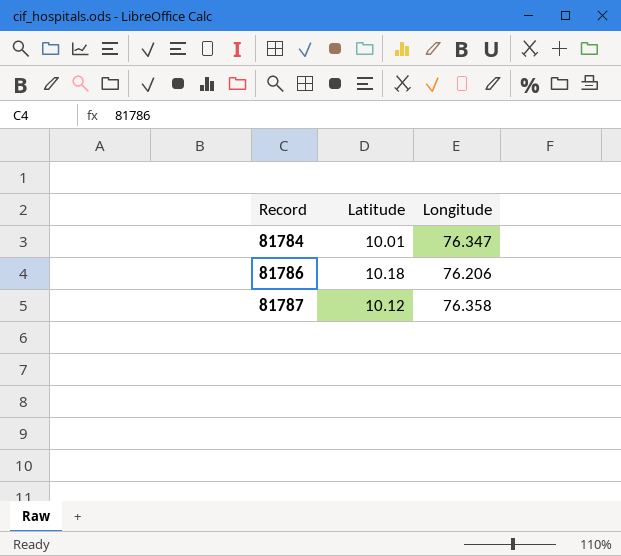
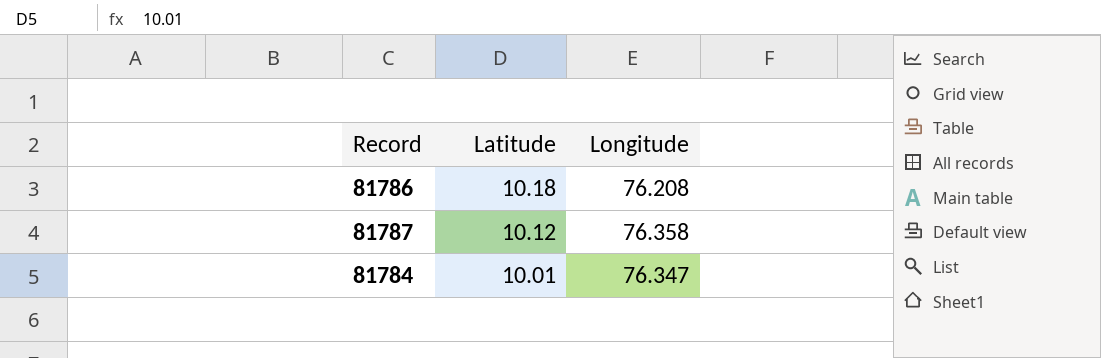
row order: Record ascending -> Latitude descending
81786 | Longitude: 76.206 -> 76.208

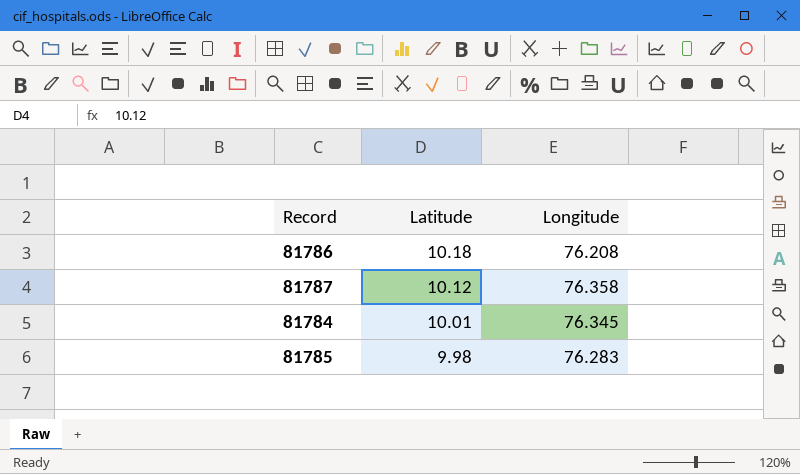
81784 | Longitude: 76.347 -> 76.345
row 81785: none -> 9.98 | 76.283

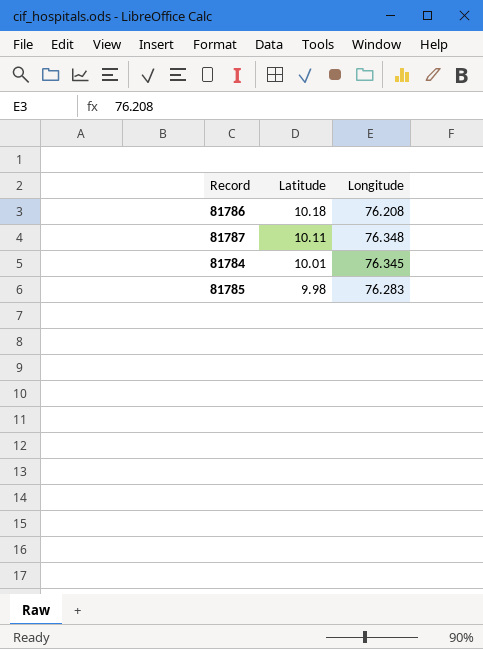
81787 | Latitude: 10.12 -> 10.11
81787 | Longitude: 76.358 -> 76.348

